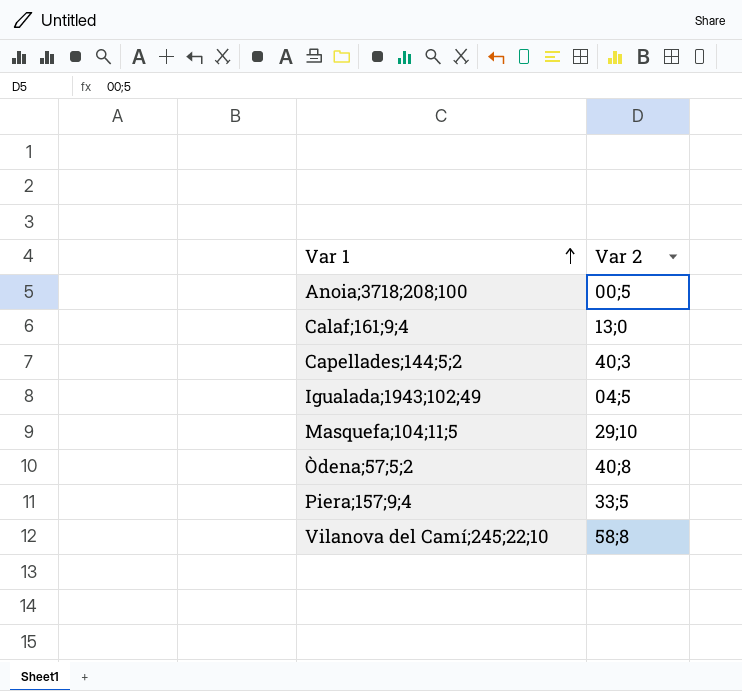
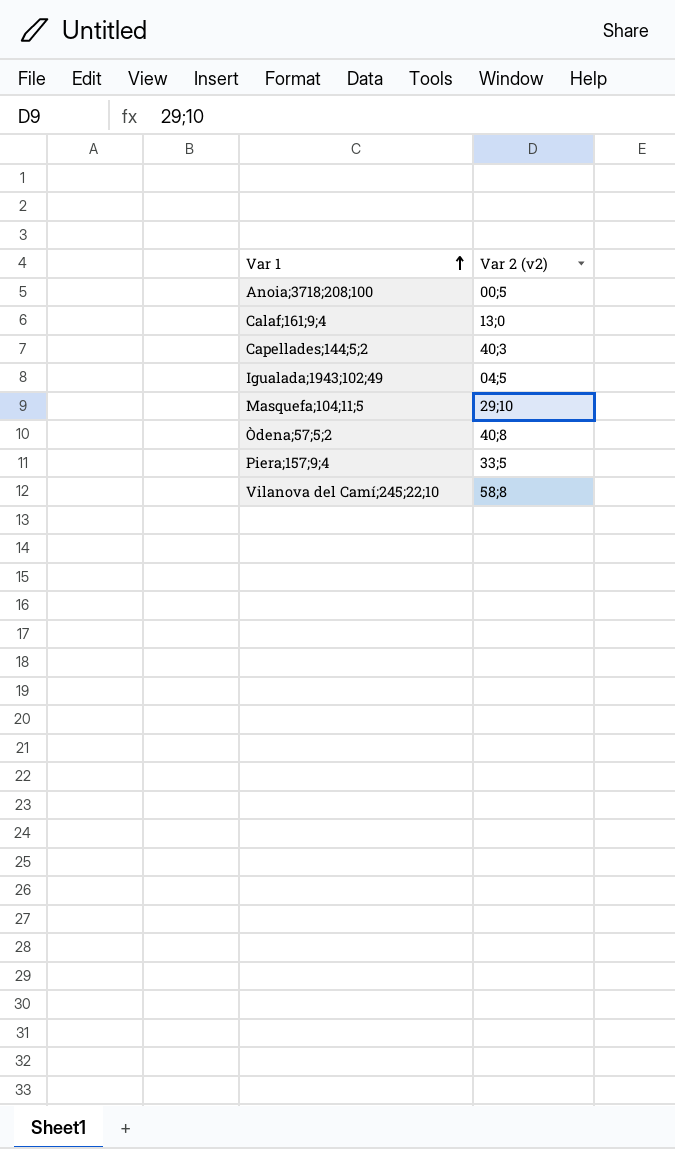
column name: Var 2 -> Var 2 (v2)

